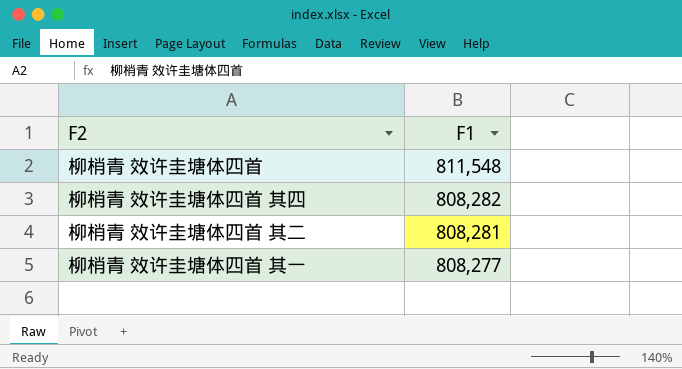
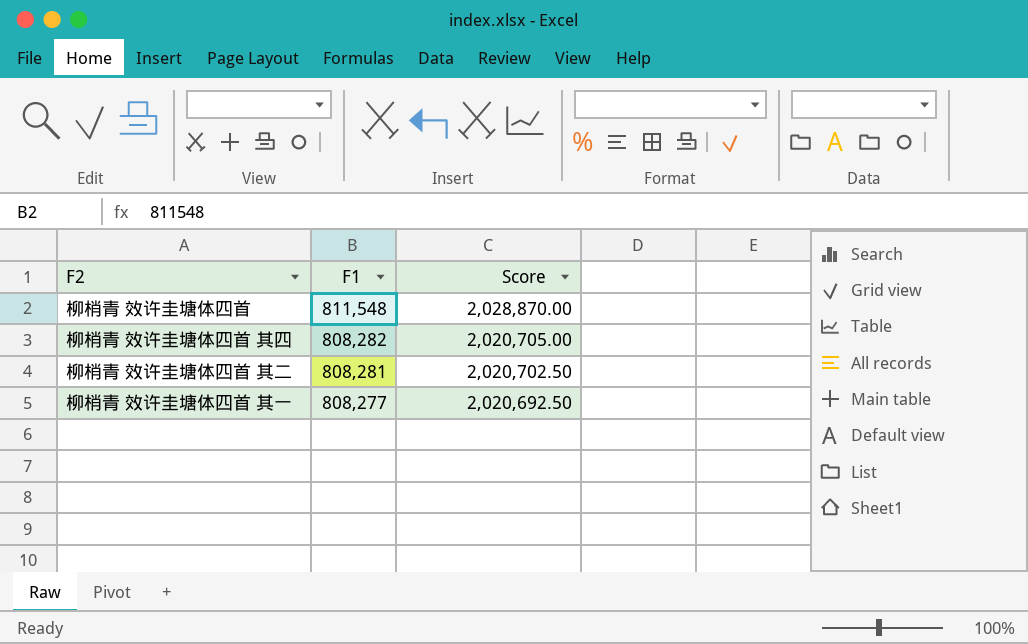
column Score | formula: none -> [F1] * 2.5

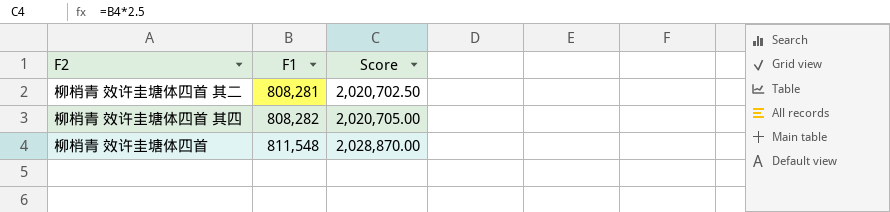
row order: F1 descending -> F1 ascending
row 柳梢青 效许圭塘体四首 其一: 808,277 | 2,020,692.50 -> none

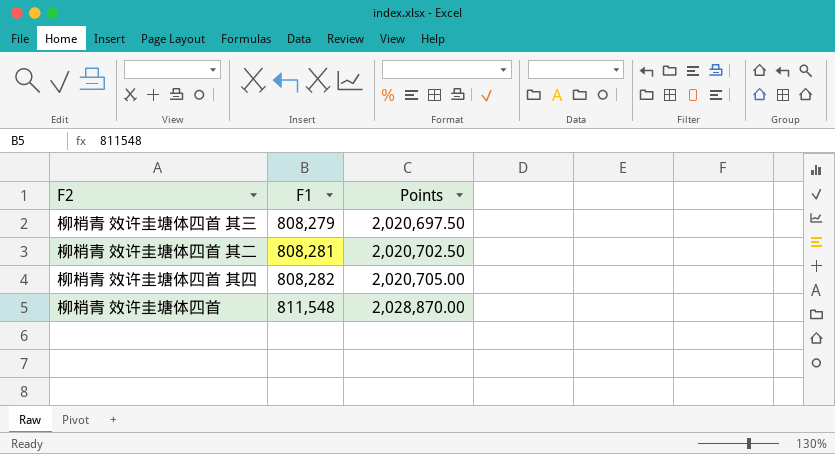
column name: Score -> Points
row 柳梢青 效许圭塘体四首 其三: none -> 808,279 | 2,020,697.50

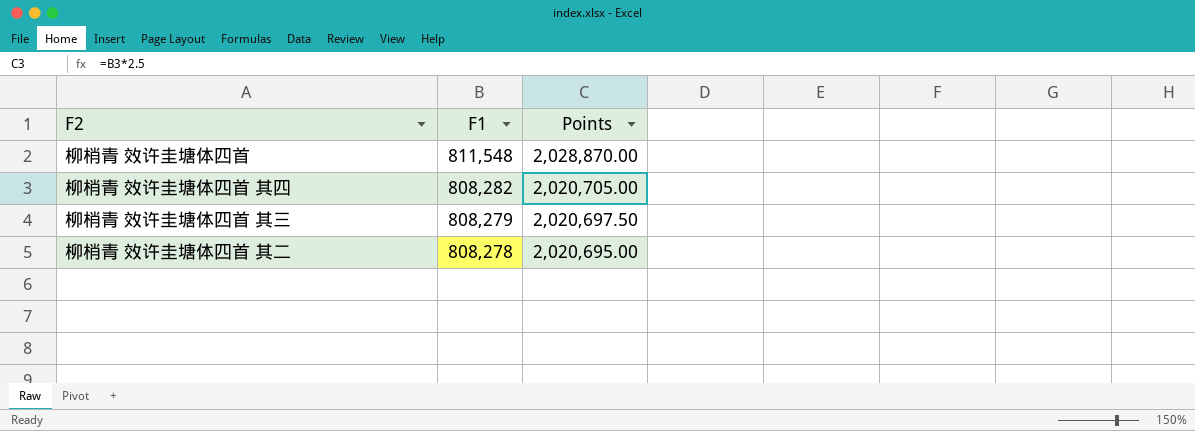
row order: F1 ascending -> F1 descending
柳梢青 效许圭塘体四首 其二 | F1: 808,281 -> 808,278
柳梢青 效许圭塘体四首 其二 | Points: 2,020,702.50 -> 2,020,695.00

